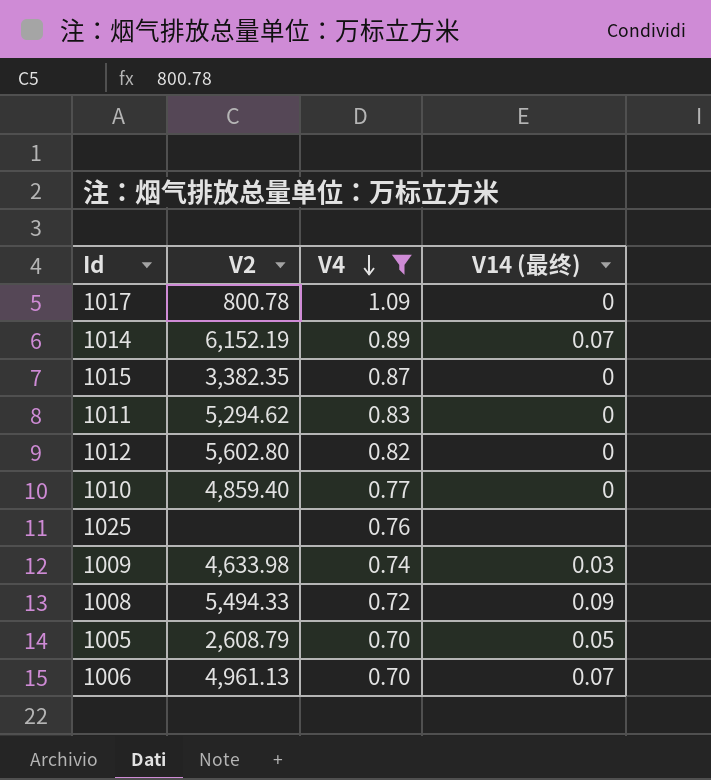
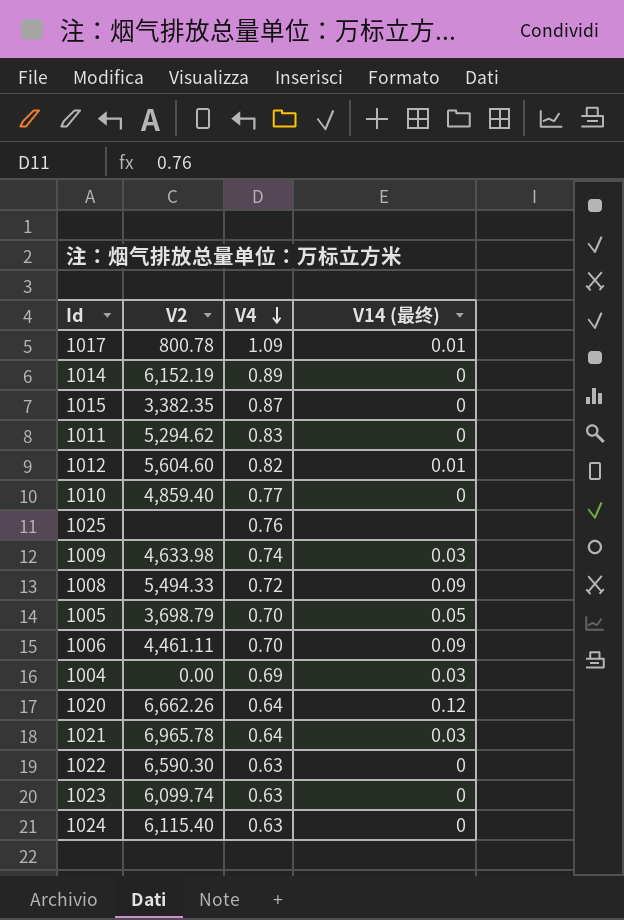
filter: V4 >= 0.70 -> none
1017 | V14 (最终): 0 -> 0.01
1014 | V14 (最终): 0.07 -> 0
1012 | V2: 5,602.80 -> 5,604.60
1012 | V14 (最终): 0 -> 0.01
1005 | V2: 2,608.79 -> 3,698.79
1006 | V2: 4,961.13 -> 4,461.11
1006 | V14 (最终): 0.07 -> 0.09

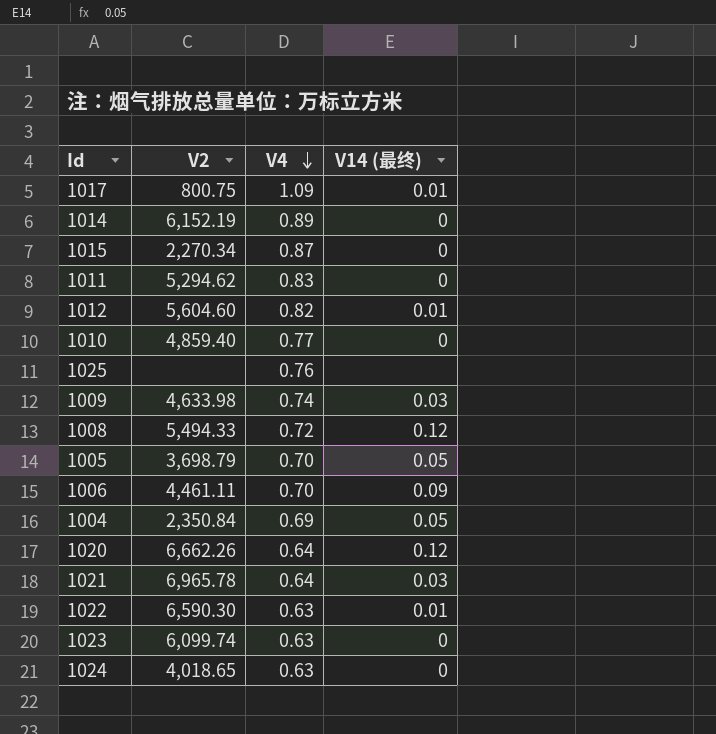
1017 | V2: 800.78 -> 800.75
1015 | V2: 3,382.35 -> 2,270.34
1008 | V14 (最终): 0.09 -> 0.12
1004 | V2: 0.00 -> 2,350.84
1004 | V14 (最终): 0.03 -> 0.05
1022 | V14 (最终): 0 -> 0.01
1024 | V2: 6,115.40 -> 4,018.65

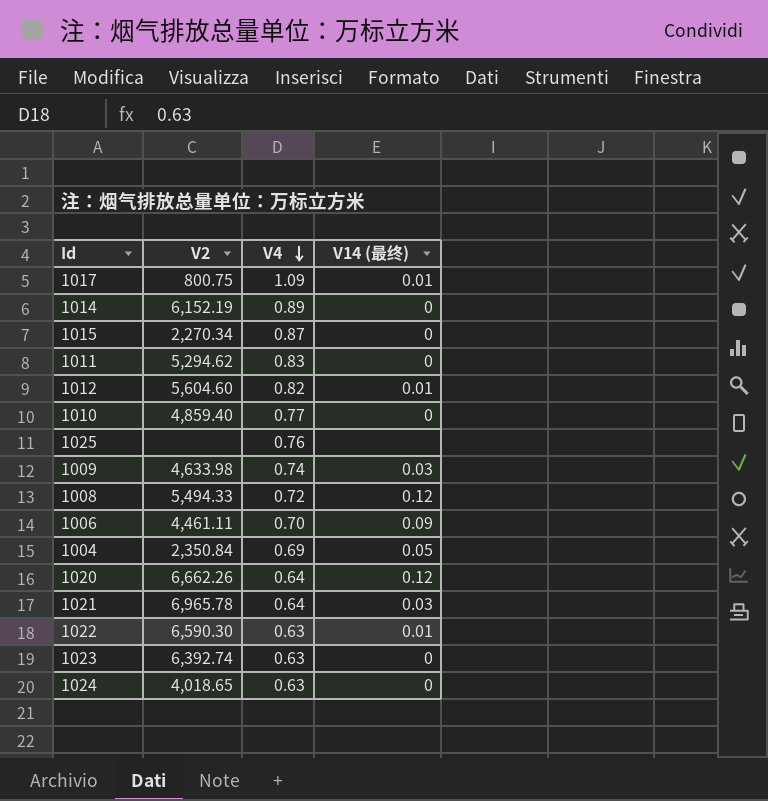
row 1005: 3,698.79 | 0.70 | 0.05 -> none
1023 | V2: 6,099.74 -> 6,392.74

